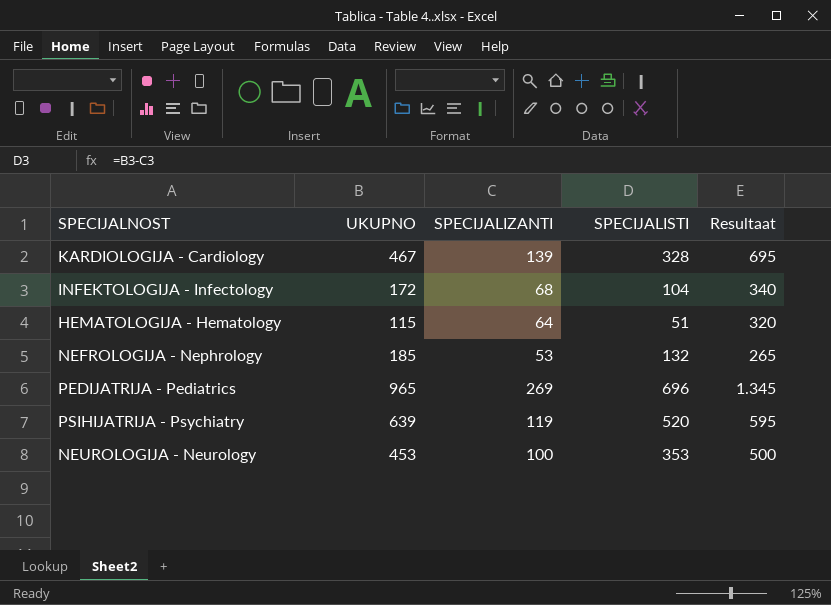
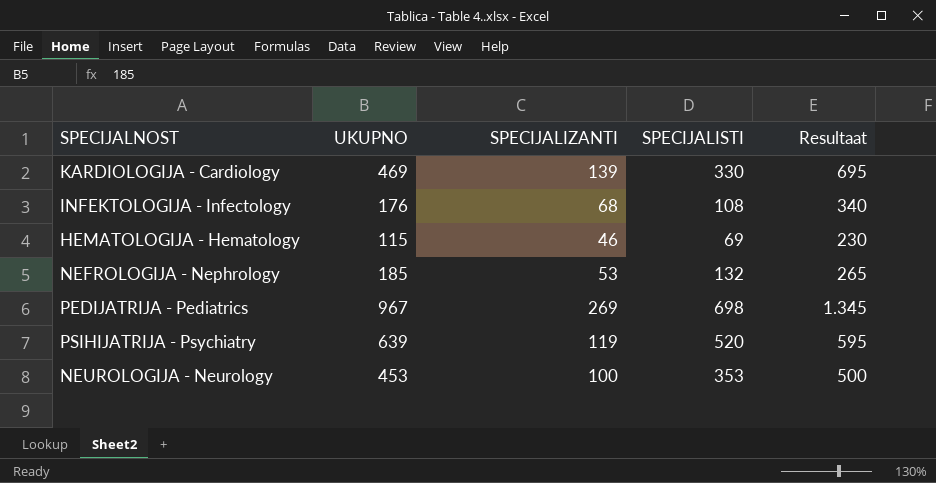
KARDIOLOGIJA - Cardiology | UKUPNO: 467 -> 469
KARDIOLOGIJA - Cardiology | SPECIJALISTI: 328 -> 330
INFEKTOLOGIJA - Infectology | UKUPNO: 172 -> 176
INFEKTOLOGIJA - Infectology | SPECIJALISTI: 104 -> 108
HEMATOLOGIJA - Hematology | SPECIJALIZANTI: 64 -> 46
HEMATOLOGIJA - Hematology | SPECIJALISTI: 51 -> 69
HEMATOLOGIJA - Hematology | Resultaat: 320 -> 230
PEDIJATRIJA - Pediatrics | UKUPNO: 965 -> 967
PEDIJATRIJA - Pediatrics | SPECIJALISTI: 696 -> 698

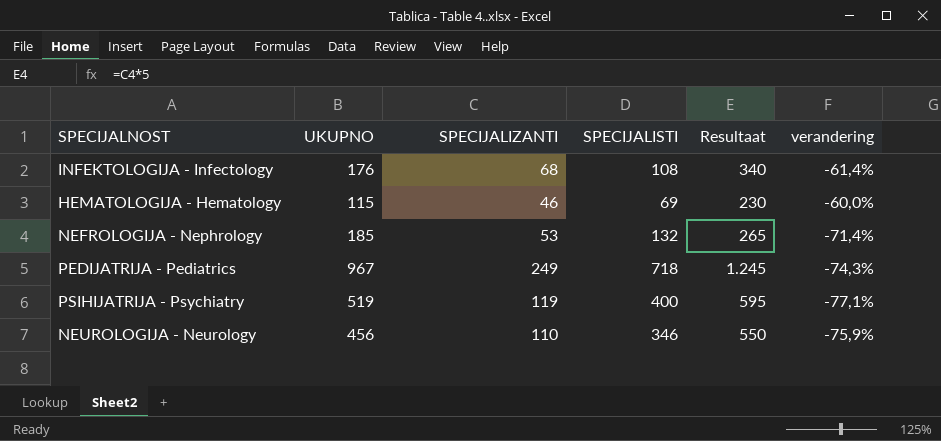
column verandering | formula: none -> ([SPECIJALIZANTI] - [UKUPNO]) / [UKUPNO]
row KARDIOLOGIJA - Cardiology: 469 | 139 | 330 | 695 -> none
PEDIJATRIJA - Pediatrics | SPECIJALIZANTI: 269 -> 249
PEDIJATRIJA - Pediatrics | SPECIJALISTI: 698 -> 718
PEDIJATRIJA - Pediatrics | Resultaat: 1.345 -> 1.245
PSIHIJATRIJA - Psychiatry | UKUPNO: 639 -> 519
PSIHIJATRIJA - Psychiatry | SPECIJALISTI: 520 -> 400
NEUROLOGIJA - Neurology | UKUPNO: 453 -> 456
NEUROLOGIJA - Neurology | SPECIJALIZANTI: 100 -> 110
NEUROLOGIJA - Neurology | SPECIJALISTI: 353 -> 346
NEUROLOGIJA - Neurology | Resultaat: 500 -> 550

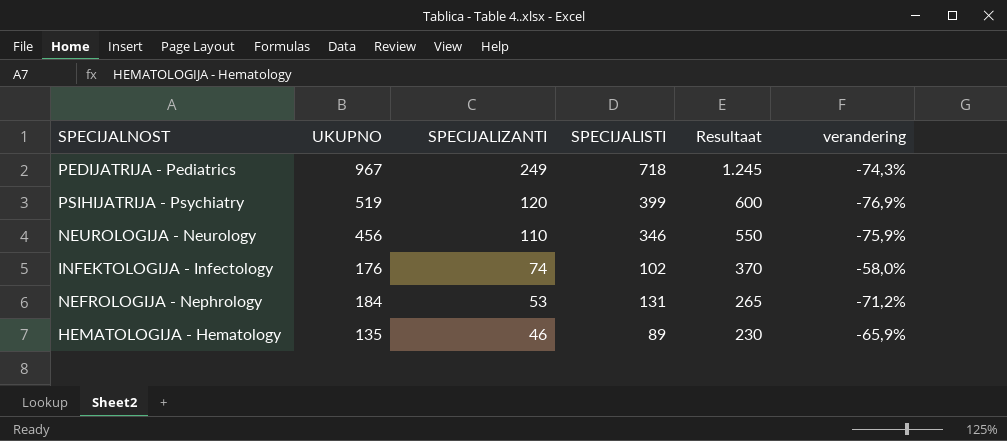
row order: none -> SPECIJALIZANTI descending
PSIHIJATRIJA - Psychiatry | SPECIJALIZANTI: 119 -> 120
PSIHIJATRIJA - Psychiatry | SPECIJALISTI: 400 -> 399
PSIHIJATRIJA - Psychiatry | Resultaat: 595 -> 600
PSIHIJATRIJA - Psychiatry | verandering: -77,1% -> -76,9%
INFEKTOLOGIJA - Infectology | SPECIJALIZANTI: 68 -> 74
INFEKTOLOGIJA - Infectology | SPECIJALISTI: 108 -> 102
INFEKTOLOGIJA - Infectology | Resultaat: 340 -> 370
INFEKTOLOGIJA - Infectology | verandering: -61,4% -> -58,0%
NEFROLOGIJA - Nephrology | UKUPNO: 185 -> 184
NEFROLOGIJA - Nephrology | SPECIJALISTI: 132 -> 131
NEFROLOGIJA - Nephrology | verandering: -71,4% -> -71,2%
HEMATOLOGIJA - Hematology | UKUPNO: 115 -> 135
HEMATOLOGIJA - Hematology | SPECIJALISTI: 69 -> 89
HEMATOLOGIJA - Hematology | verandering: -60,0% -> -65,9%

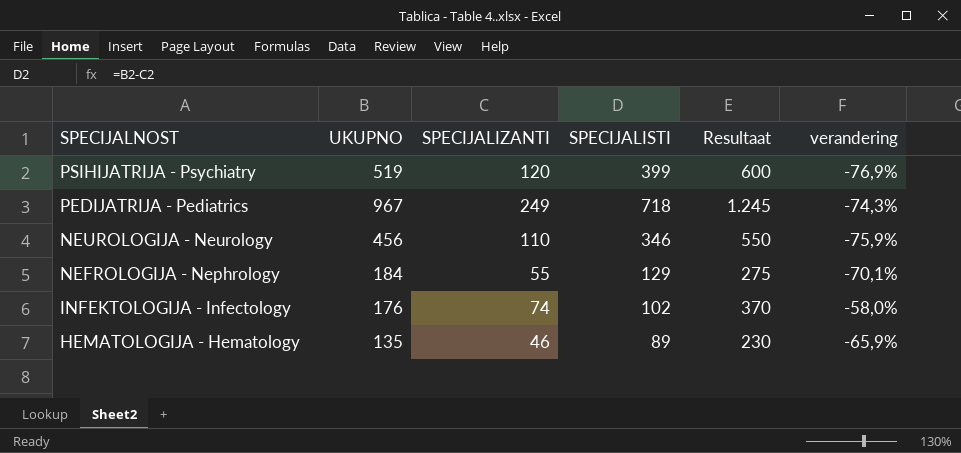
row order: SPECIJALIZANTI descending -> SPECIJALNOST descending
NEFROLOGIJA - Nephrology | SPECIJALIZANTI: 53 -> 55
NEFROLOGIJA - Nephrology | SPECIJALISTI: 131 -> 129
NEFROLOGIJA - Nephrology | Resultaat: 265 -> 275
NEFROLOGIJA - Nephrology | verandering: -71,2% -> -70,1%

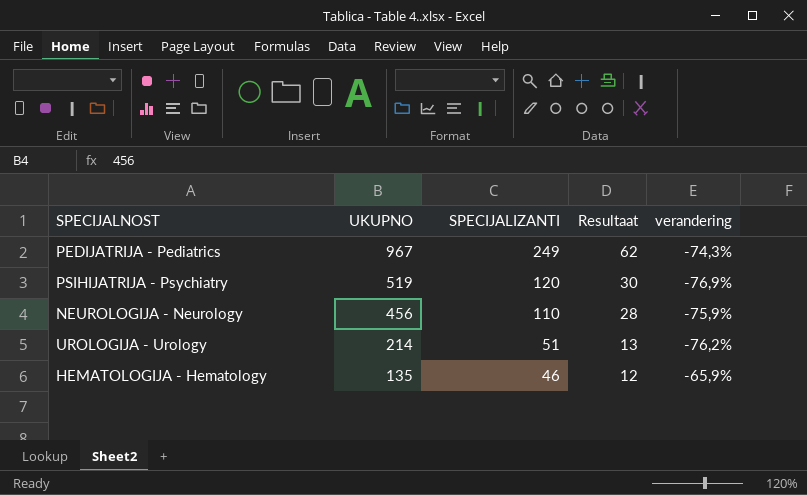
row order: SPECIJALNOST descending -> UKUPNO descending
column SPECIJALISTI | formula: [UKUPNO] - [SPECIJALIZANTI] -> none
column Resultaat | formula: [SPECIJALIZANTI] * 5 -> [SPECIJALIZANTI] * 0,25
row NEFROLOGIJA - Nephrology: 184 | 55 | 129 | 275 | -70,1% -> none
row INFEKTOLOGIJA - Infectology: 176 | 74 | 102 | 370 | -58,0% -> none
row UROLOGIJA - Urology: none -> 214 | 51 | 13 | -76,2%

